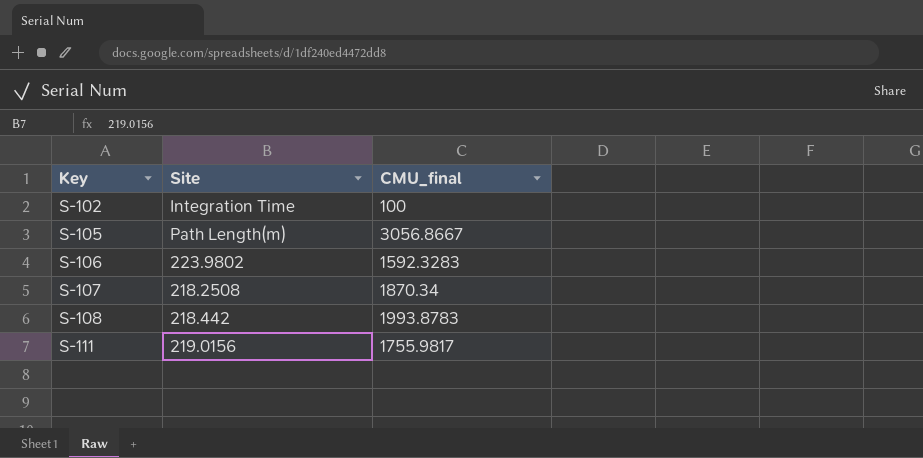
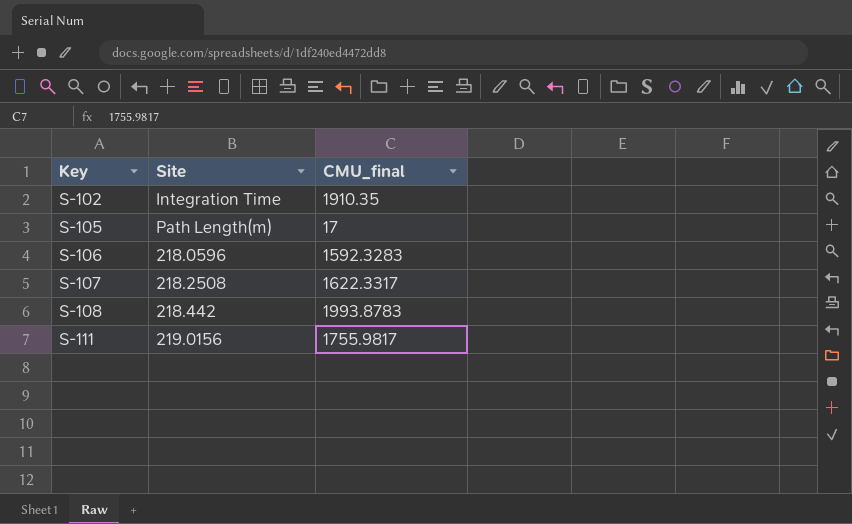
S-102 | CMU_final: 100 -> 1910.35
S-105 | CMU_final: 3056.8667 -> 17
S-106 | Site: 223.9802 -> 218.0596
S-107 | CMU_final: 1870.34 -> 1622.3317

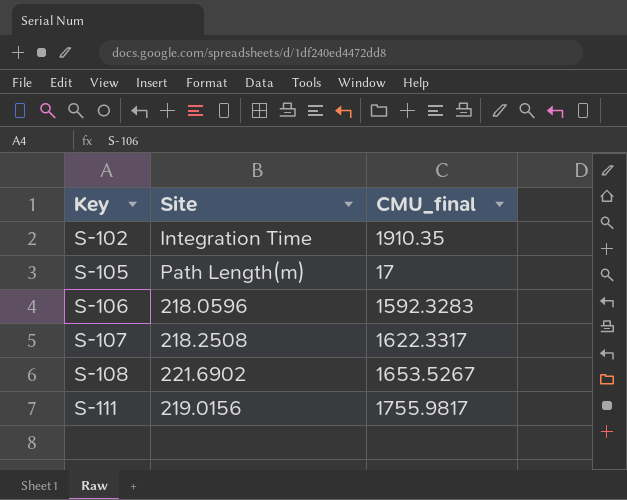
S-108 | Site: 218.442 -> 221.6902
S-108 | CMU_final: 1993.8783 -> 1653.5267

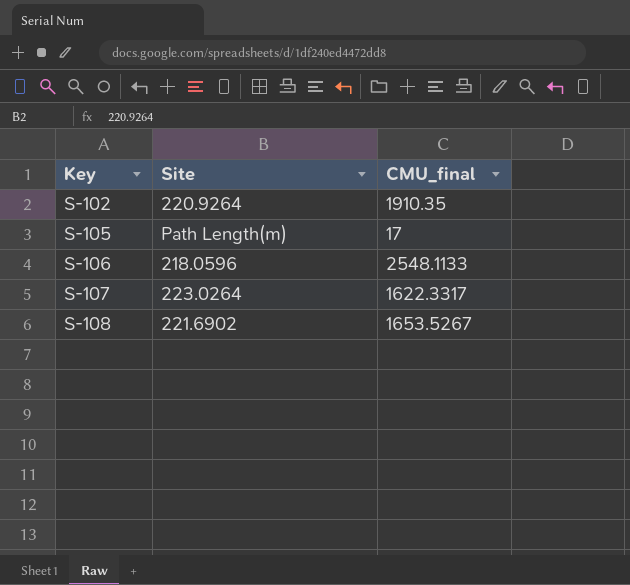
row S-111: 219.0156 | 1755.9817 -> none
S-102 | Site: Integration Time -> 220.9264
S-106 | CMU_final: 1592.3283 -> 2548.1133
S-107 | Site: 218.2508 -> 223.0264

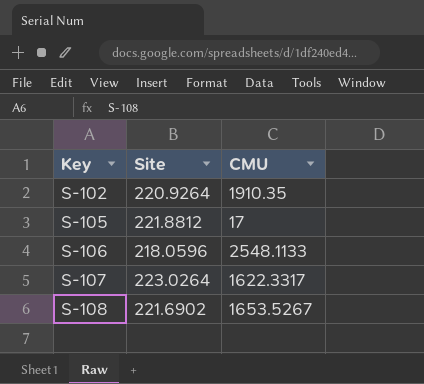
column name: CMU_final -> CMU
S-105 | Site: Path Length(m) -> 221.8812

